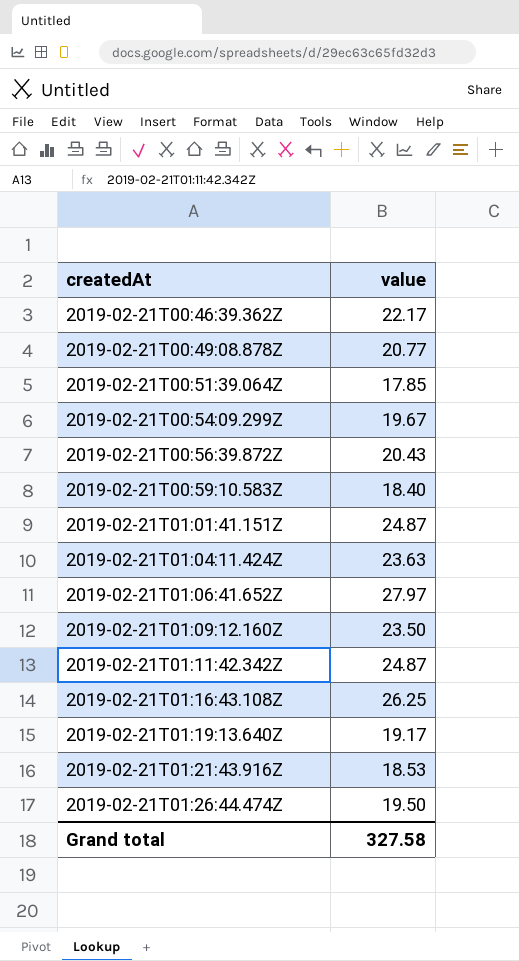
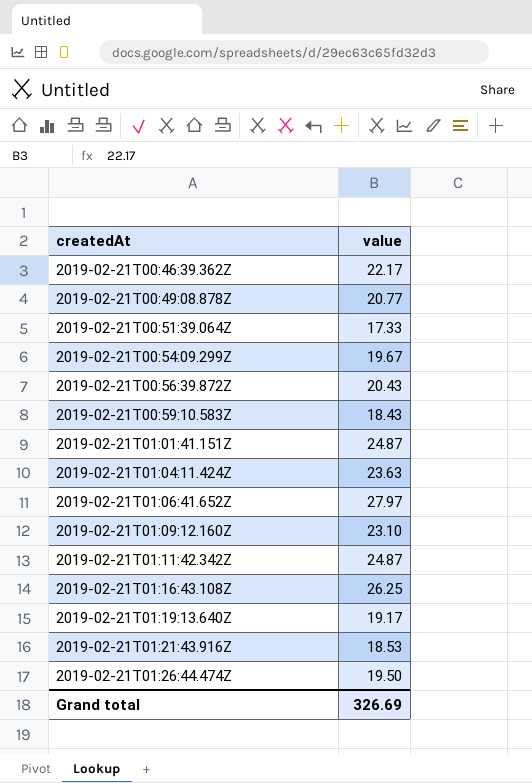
2019-02-21T00:51:39.064Z | value: 17.85 -> 17.33
2019-02-21T00:59:10.583Z | value: 18.40 -> 18.43
2019-02-21T01:09:12.160Z | value: 23.50 -> 23.10
Grand total | value: 327.58 -> 326.69

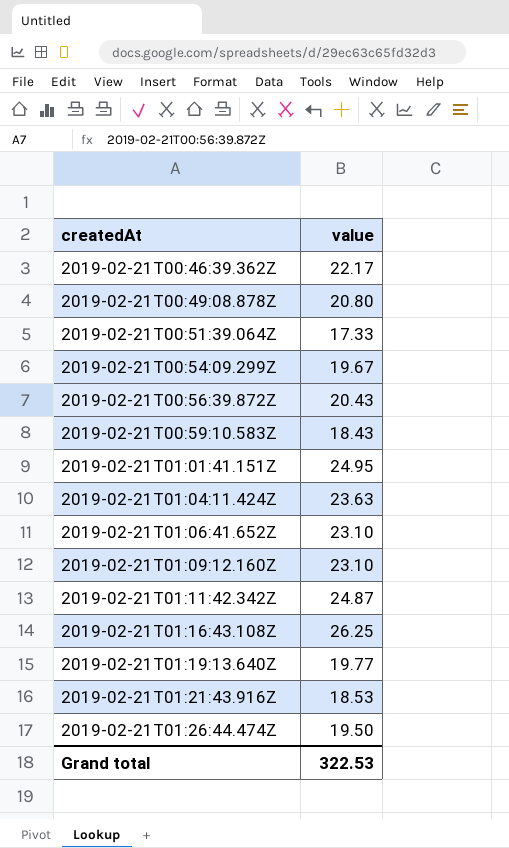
2019-02-21T00:49:08.878Z | value: 20.77 -> 20.80
2019-02-21T01:01:41.151Z | value: 24.87 -> 24.95
2019-02-21T01:06:41.652Z | value: 27.97 -> 23.10
2019-02-21T01:19:13.640Z | value: 19.17 -> 19.77
Grand total | value: 326.69 -> 322.53

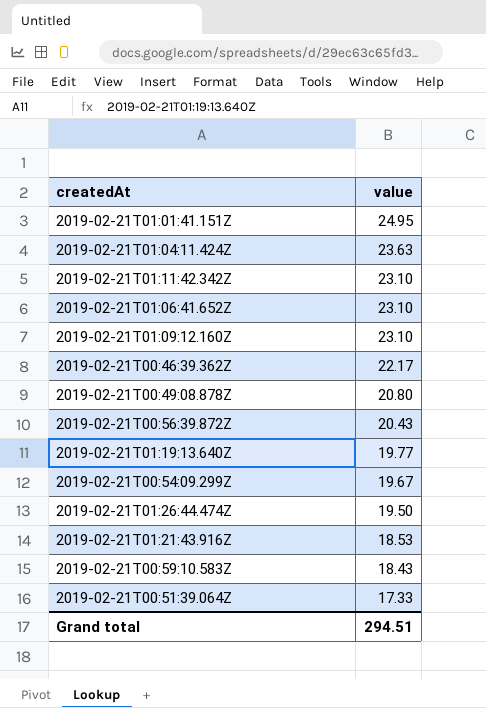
row order: createdAt ascending -> value descending
row 2019-02-21T01:16:43.108Z: 26.25 -> none
2019-02-21T01:11:42.342Z | value: 24.87 -> 23.10
Grand total | value: 322.53 -> 294.51

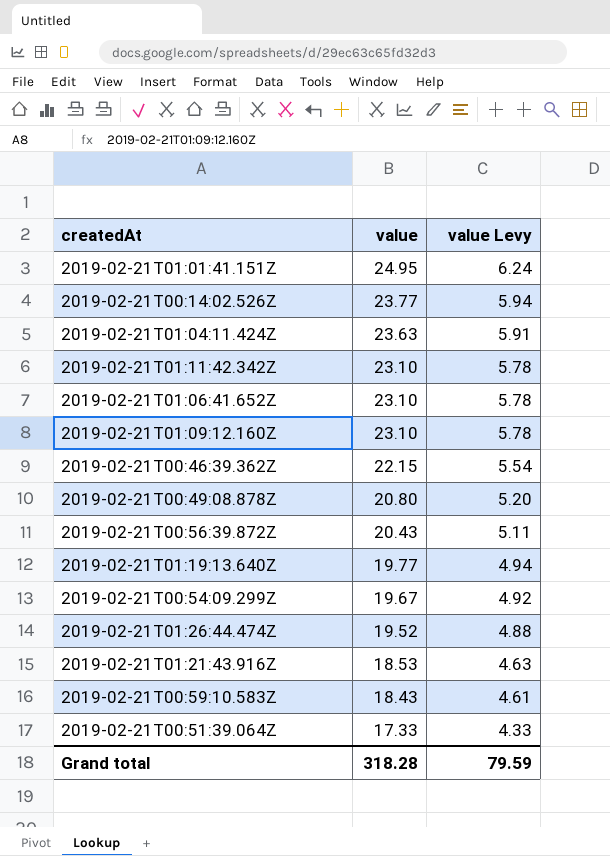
column value Levy | formula: none -> [value] * 0.25
row 2019-02-21T00:14:02.526Z: none -> 23.77 | 5.94
2019-02-21T00:46:39.362Z | value: 22.17 -> 22.15
2019-02-21T01:26:44.474Z | value: 19.50 -> 19.52
Grand total | value: 294.51 -> 318.28

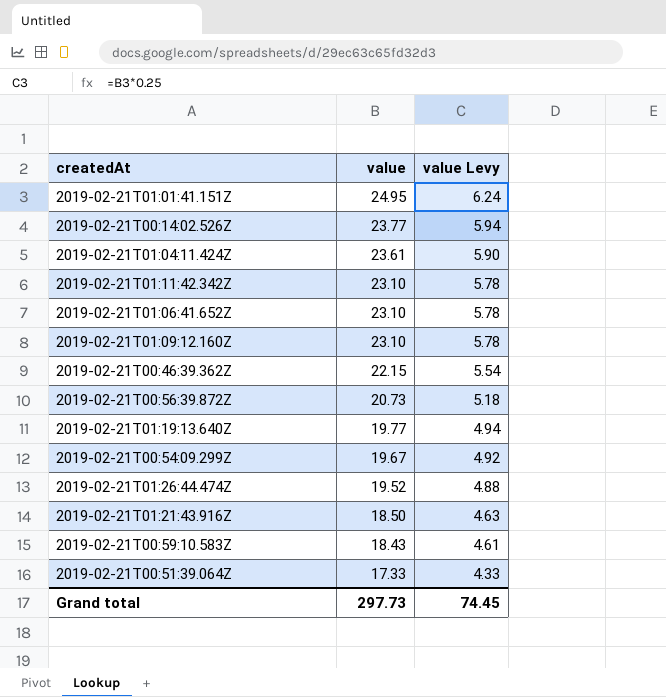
row 2019-02-21T00:49:08.878Z: 20.80 | 5.20 -> none
2019-02-21T01:04:11.424Z | value: 23.63 -> 23.61
2019-02-21T01:04:11.424Z | value Levy: 5.91 -> 5.90
2019-02-21T00:56:39.872Z | value: 20.43 -> 20.73
2019-02-21T00:56:39.872Z | value Levy: 5.11 -> 5.18
2019-02-21T01:21:43.916Z | value: 18.53 -> 18.50
Grand total | value: 318.28 -> 297.73
Grand total | value Levy: 79.59 -> 74.45

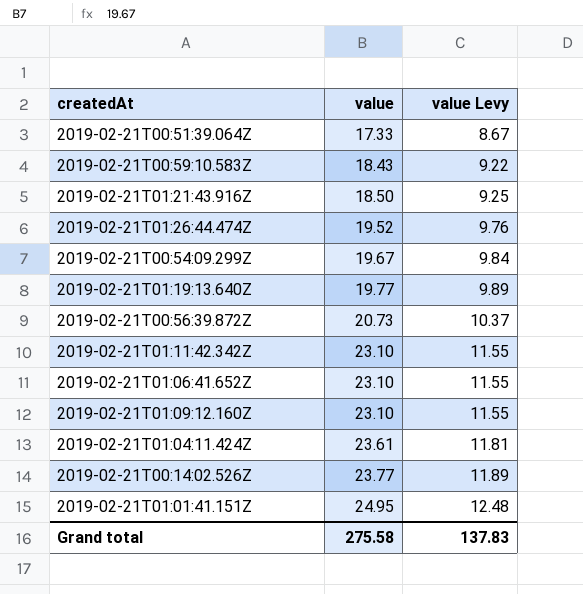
row order: value descending -> value ascending
column value Levy | formula: [value] * 0.25 -> [value] * 0.5
row 2019-02-21T00:46:39.362Z: 22.15 | 5.54 -> none
Grand total | value: 297.73 -> 275.58
Grand total | value Levy: 74.45 -> 137.83

